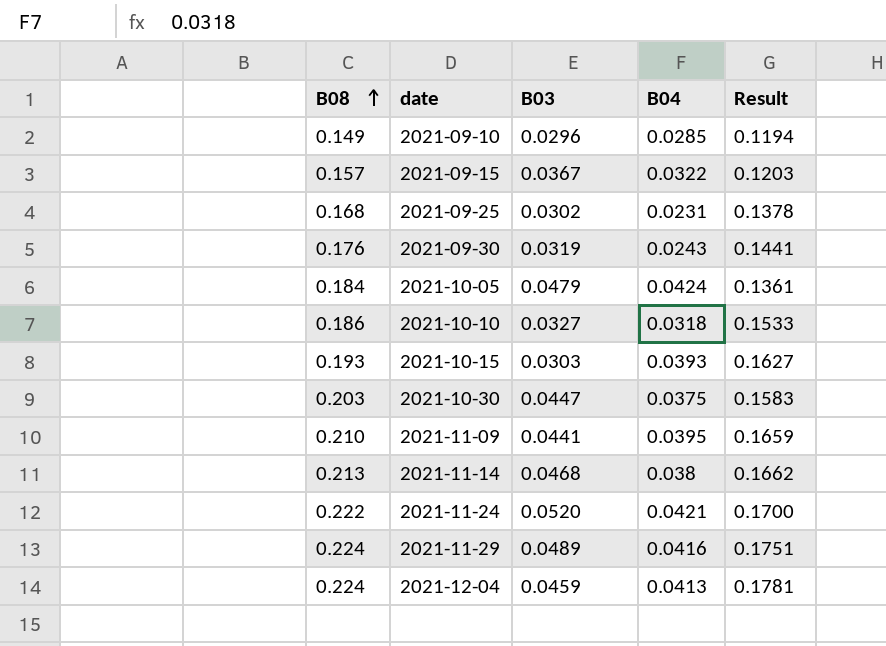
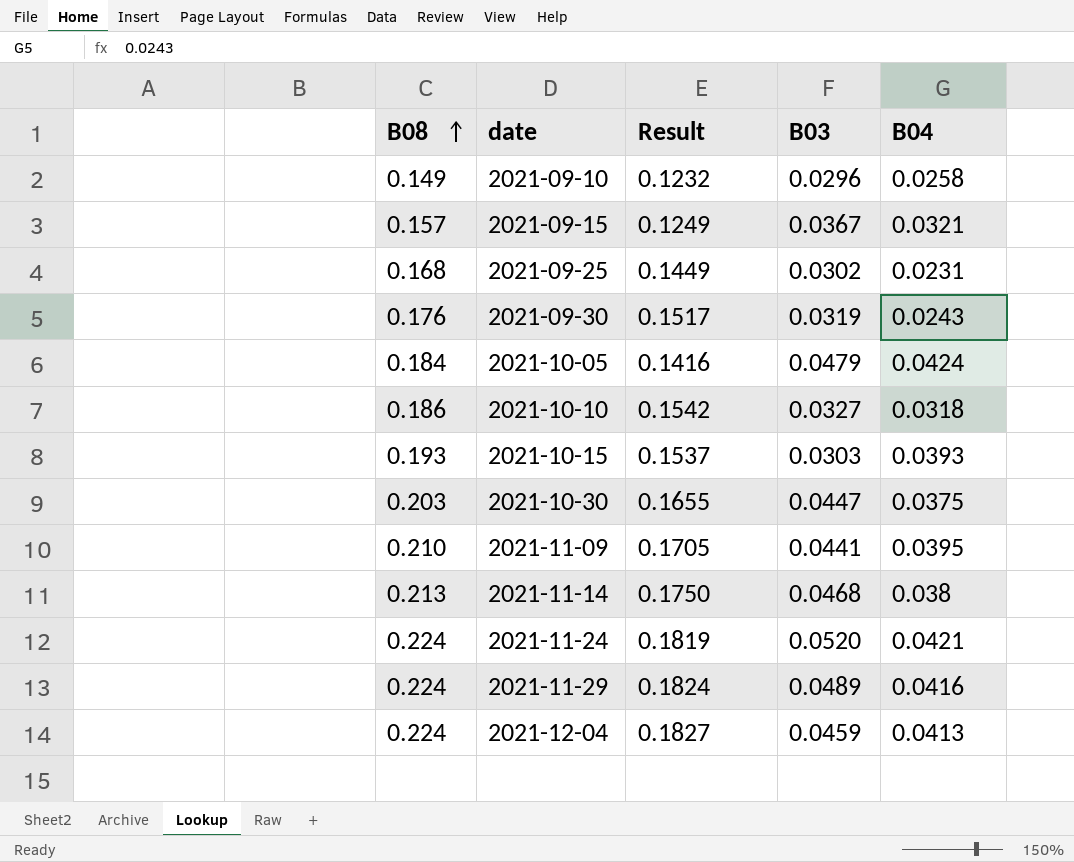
column Result | formula: [B08] - [B03] -> [B08] - [B04]
column Result | position: 5 -> 3
2021-09-10 | B04: 0.0285 -> 0.0258
2021-09-15 | B04: 0.0322 -> 0.0321
2021-11-24 | B08: 0.222 -> 0.224

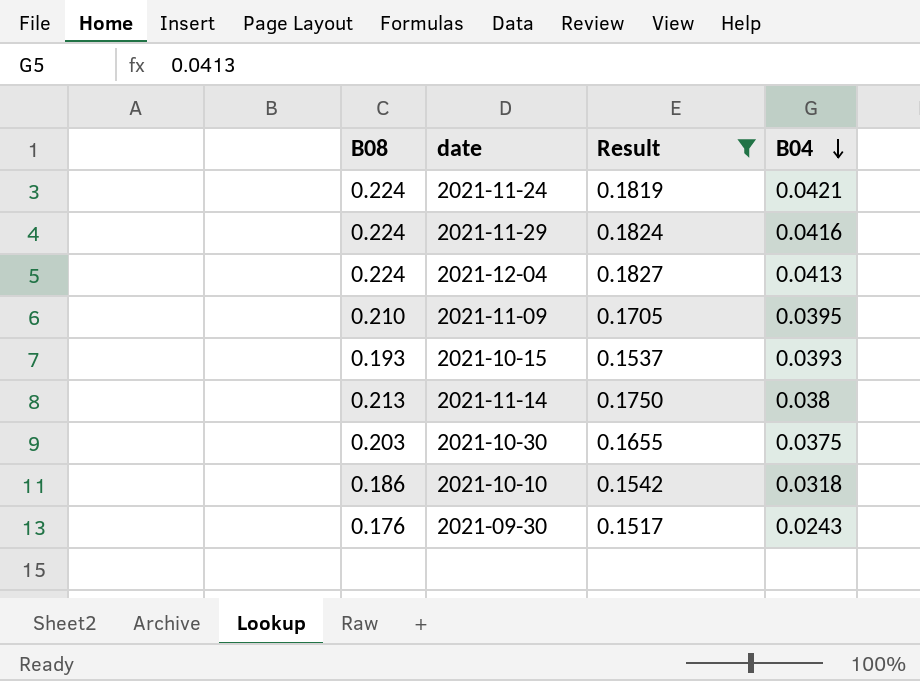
filter: none -> Result >= 0.1517
row order: B08 ascending -> B04 descending
column B03 | position: 4 -> none

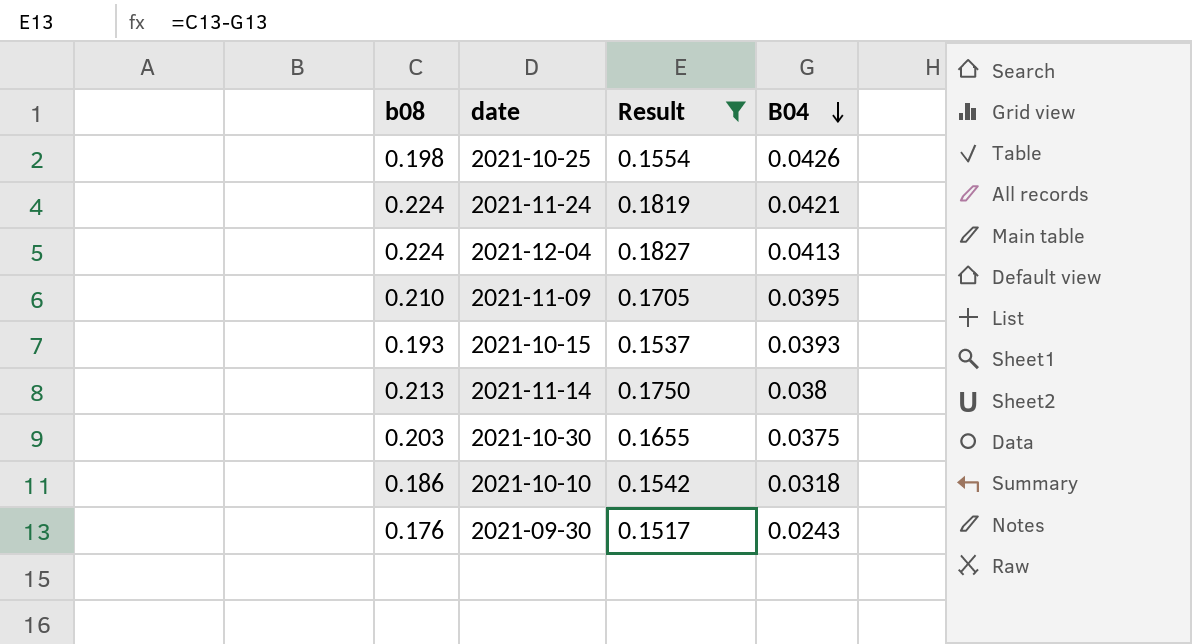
column name: B08 -> b08
row 2021-11-29: 0.224 | 0.1824 | 0.0416 -> none
row 2021-10-25: none -> 0.198 | 0.1554 | 0.0426

